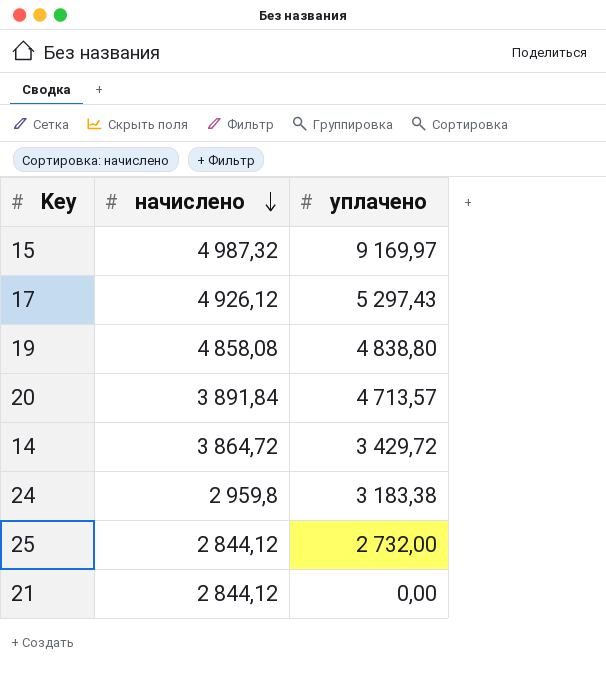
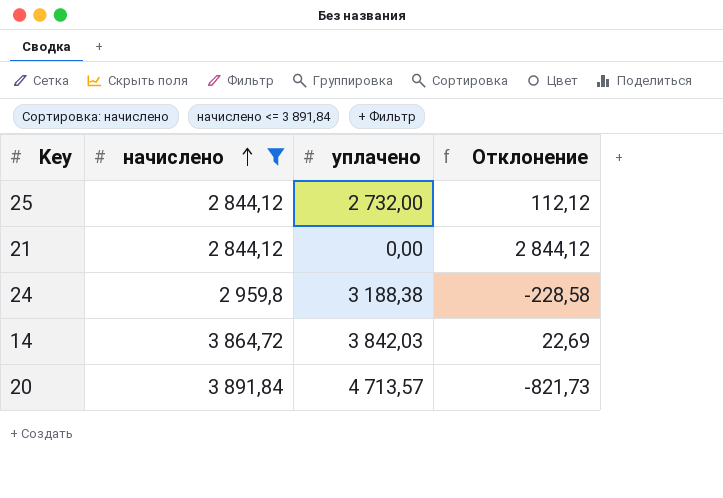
filter: none -> начислено <= 3 891,84
row order: начислено descending -> начислено ascending
column Отклонение | formula: none -> [начислено] - [уплачено]
24 | уплачено: 3 183,38 -> 3 188,38
14 | уплачено: 3 429,72 -> 3 842,03

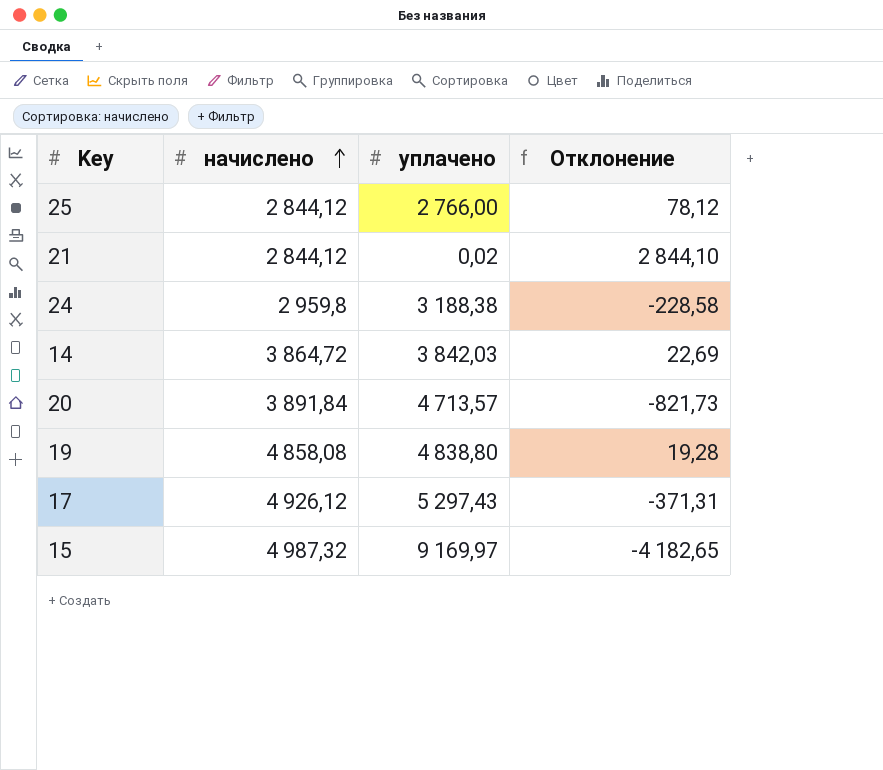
filter: начислено <= 3 891,84 -> none
25 | уплачено: 2 732,00 -> 2 766,00
25 | Отклонение: 112,12 -> 78,12
21 | уплачено: 0,00 -> 0,02
21 | Отклонение: 2 844,12 -> 2 844,10

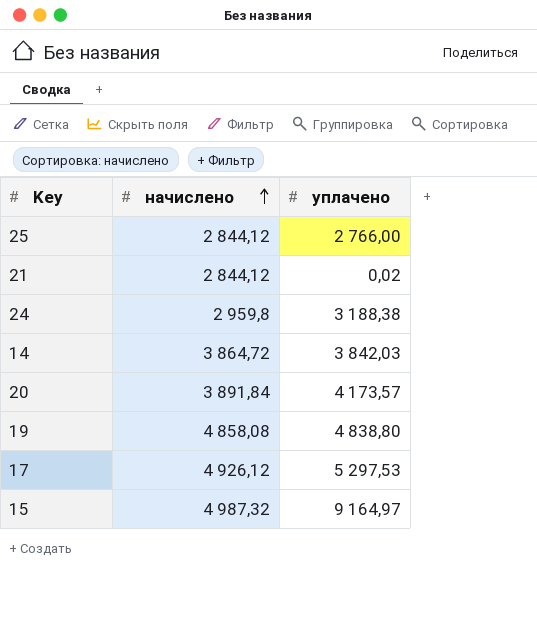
column Отклонение | formula: [начислено] - [уплачено] -> none
20 | уплачено: 4 713,57 -> 4 173,57
17 | уплачено: 5 297,43 -> 5 297,53
15 | уплачено: 9 169,97 -> 9 164,97

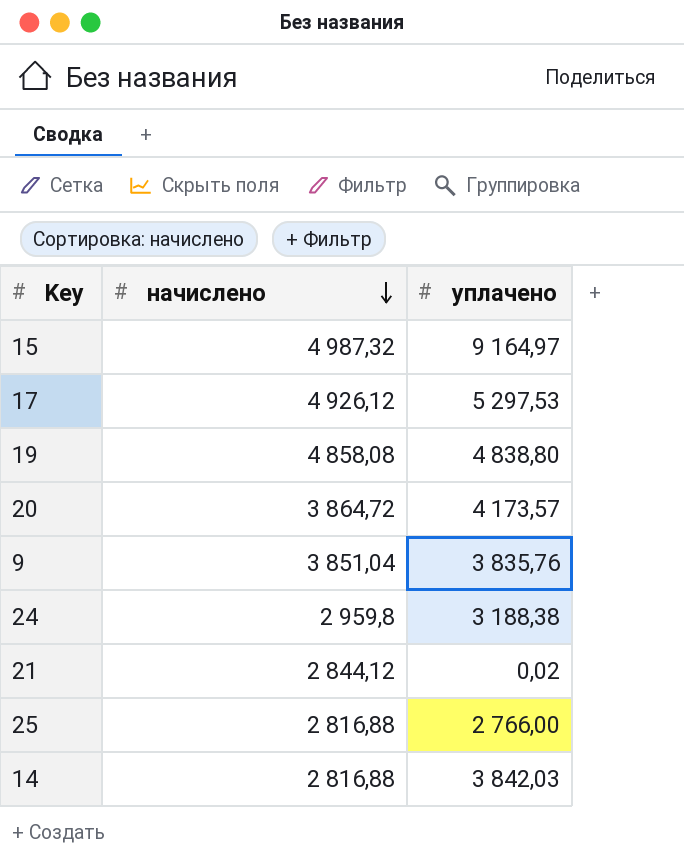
row order: начислено ascending -> начислено descending
20 | начислено: 3 891,84 -> 3 864,72
row 9: none -> 3 851,04 | 3 835,76
25 | начислено: 2 844,12 -> 2 816,88
14 | начислено: 3 864,72 -> 2 816,88

